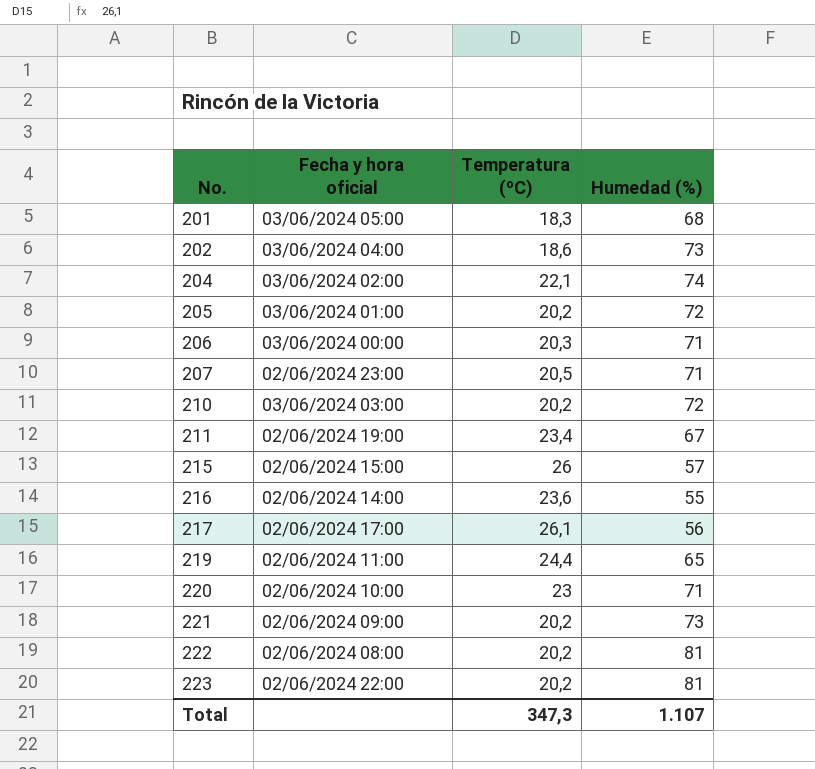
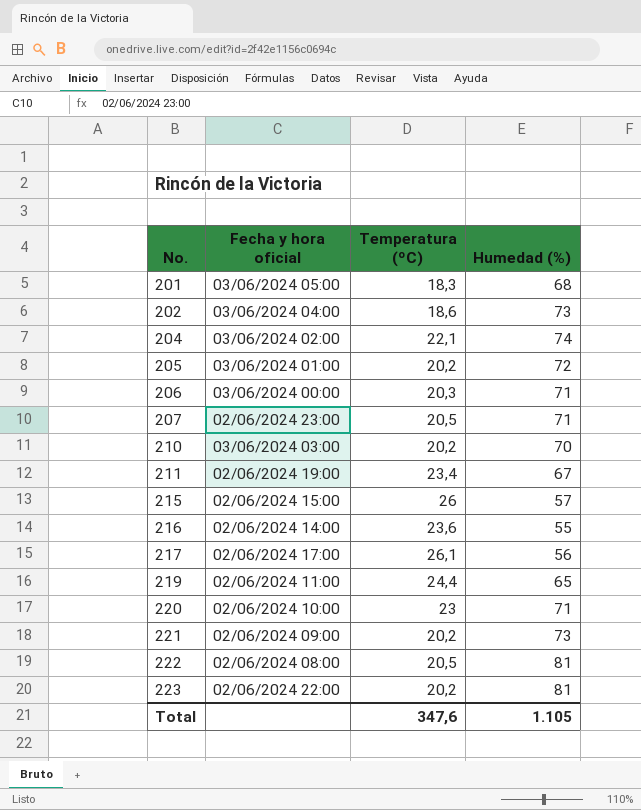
210 | Humedad (%): 72 -> 70
222 | Temperatura (ºC): 20,2 -> 20,5
Total | Temperatura (ºC): 347,3 -> 347,6
Total | Humedad (%): 1.107 -> 1.105

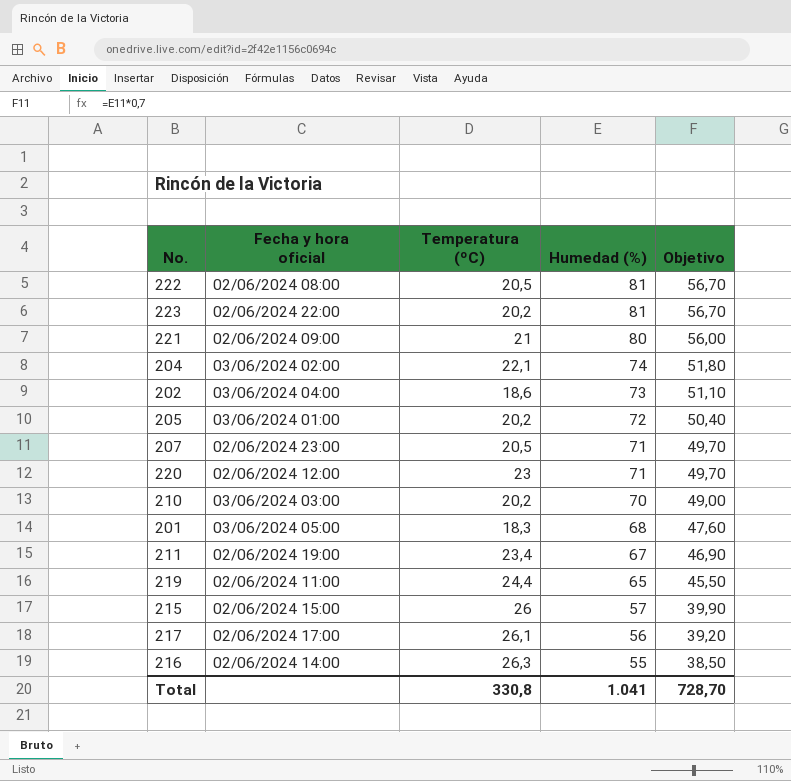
row order: No. ascending -> Humedad (%) descending
column Objetivo | formula: none -> [Humedad (%)] * 0,7
row 206: 03/06/2024 00:00 | 20,3 | 71 -> none
221 | Temperatura (ºC): 20,2 -> 21
221 | Humedad (%): 73 -> 80
220 | Fecha y hora oficial: 02/06/2024 10:00 -> 02/06/2024 12:00
216 | Temperatura (ºC): 23,6 -> 26,3
Total | Temperatura (ºC): 347,6 -> 330,8
Total | Humedad (%): 1.105 -> 1.041

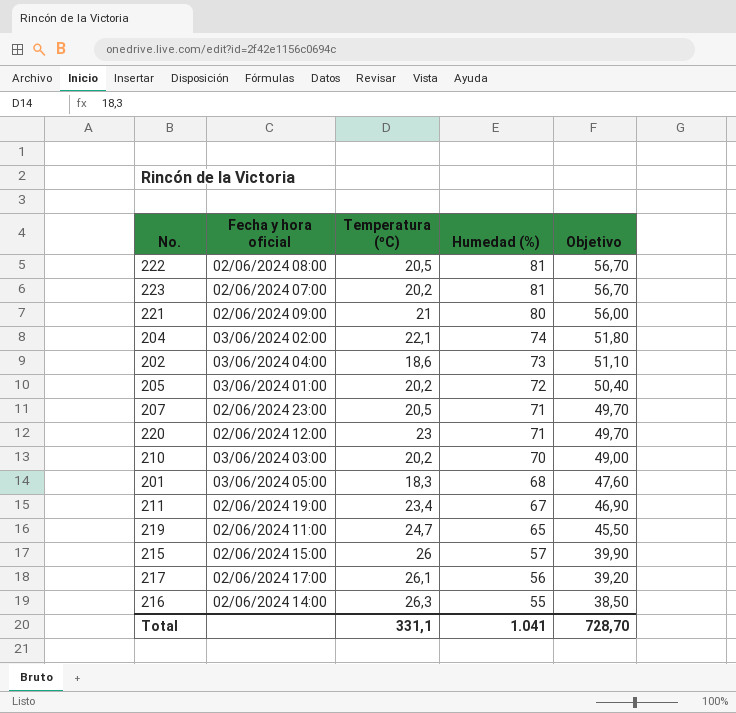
223 | Fecha y hora oficial: 02/06/2024 22:00 -> 02/06/2024 07:00
219 | Temperatura (ºC): 24,4 -> 24,7
Total | Temperatura (ºC): 330,8 -> 331,1

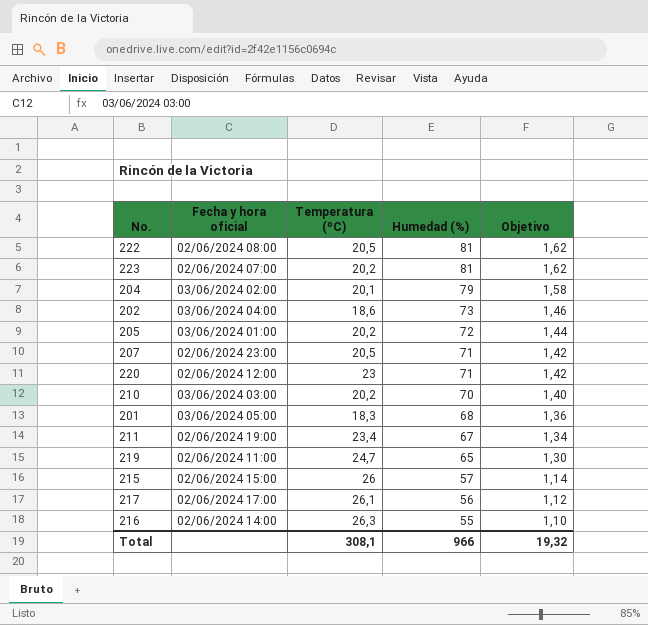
column Objetivo | formula: [Humedad (%)] * 0,7 -> [Humedad (%)] * 0,02
row 221: 02/06/2024 09:00 | 21 | 80 | 56,00 -> none
204 | Temperatura (ºC): 22,1 -> 20,1
204 | Humedad (%): 74 -> 79
Total | Temperatura (ºC): 331,1 -> 308,1
Total | Humedad (%): 1.041 -> 966
Total | Objetivo: 728,70 -> 19,32

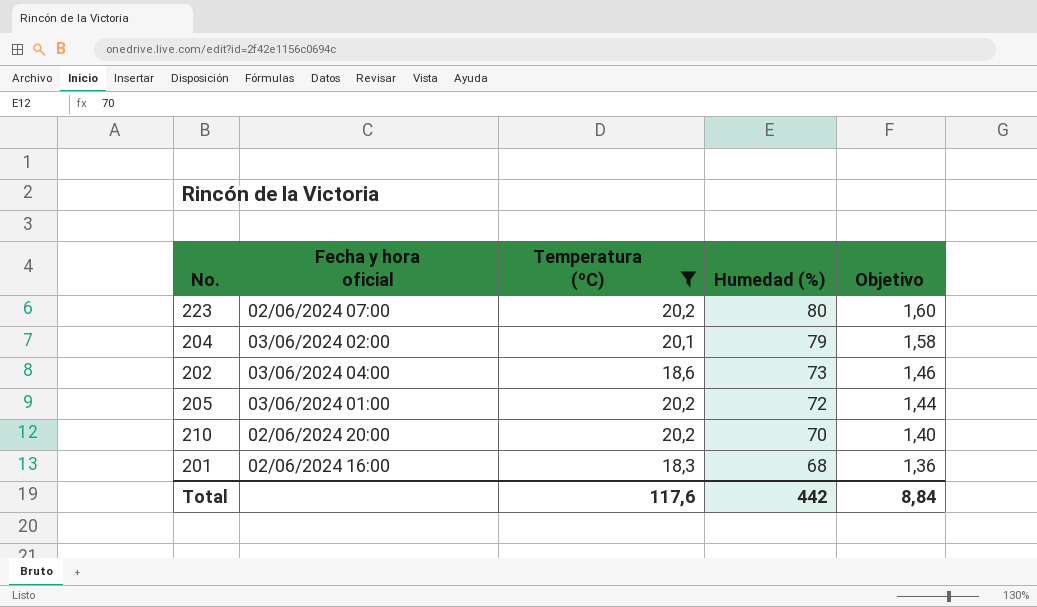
filter: none -> Temperatura (ºC) <= 20,2
223 | Humedad (%): 81 -> 80
223 | Objetivo: 1,62 -> 1,60
210 | Fecha y hora oficial: 03/06/2024 03:00 -> 02/06/2024 20:00
201 | Fecha y hora oficial: 03/06/2024 05:00 -> 02/06/2024 16:00
Total | Temperatura (ºC): 308,1 -> 117,6
Total | Humedad (%): 966 -> 442
Total | Objetivo: 19,32 -> 8,84

